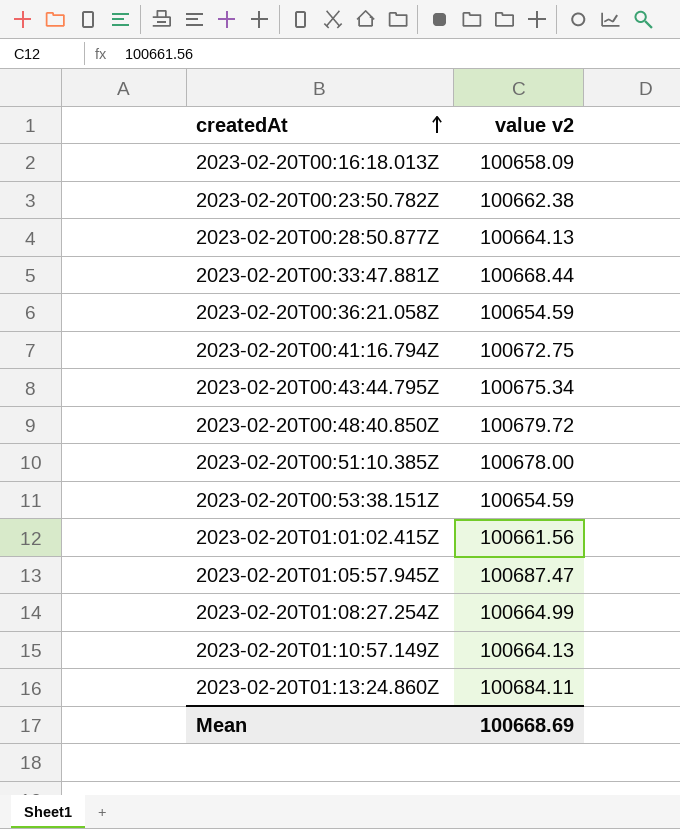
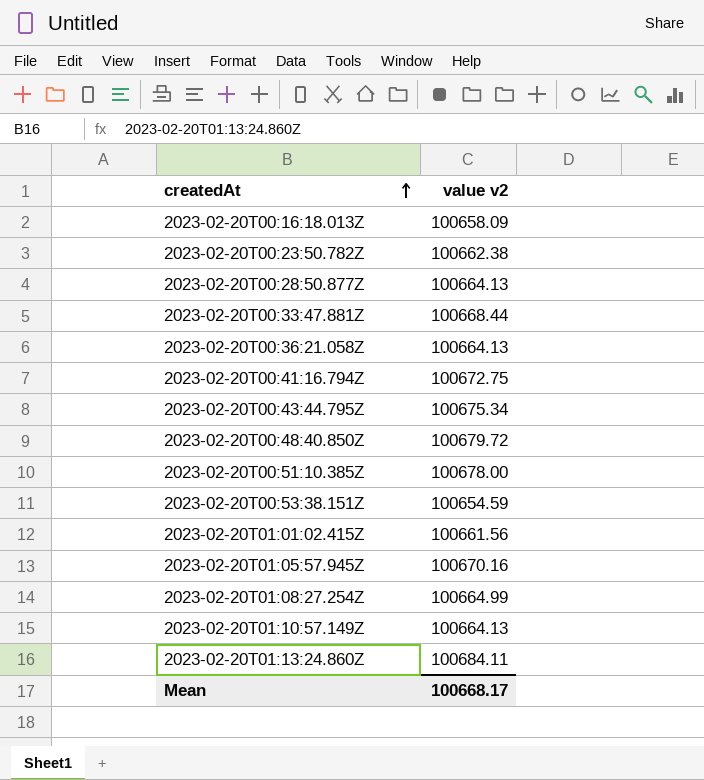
2023-02-20T00:36:21.058Z | value v2: 100654.59 -> 100664.13
2023-02-20T01:05:57.945Z | value v2: 100687.47 -> 100670.16
Mean | value v2: 100668.69 -> 100668.17

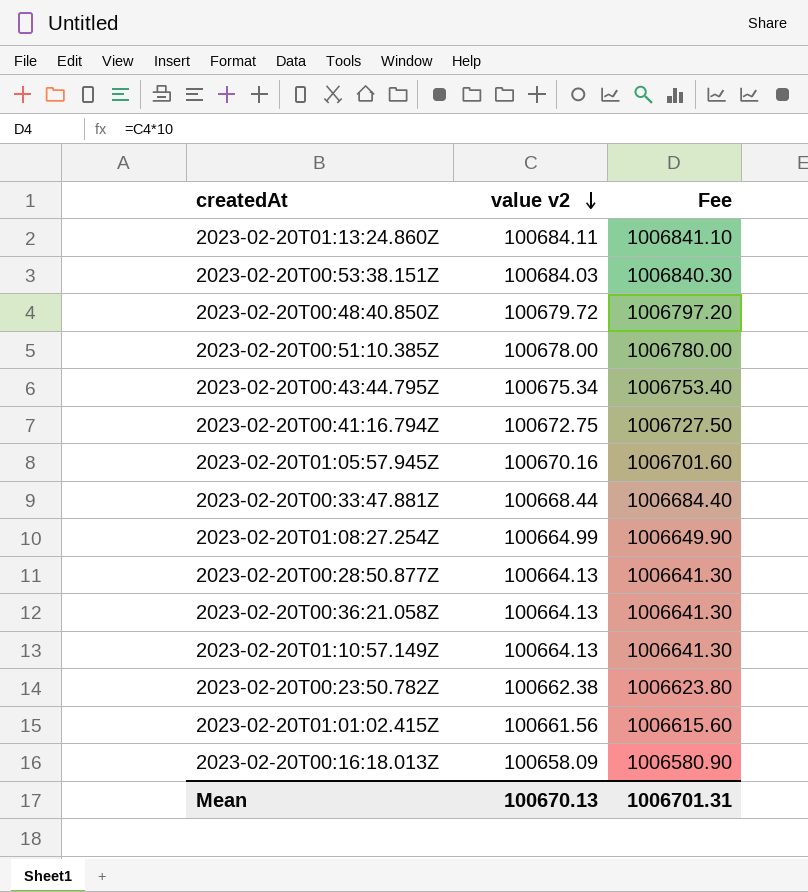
row order: createdAt ascending -> value v2 descending
column Fee | formula: none -> [value v2] * 10
2023-02-20T00:53:38.151Z | value v2: 100654.59 -> 100684.03
Mean | value v2: 100668.17 -> 100670.13

